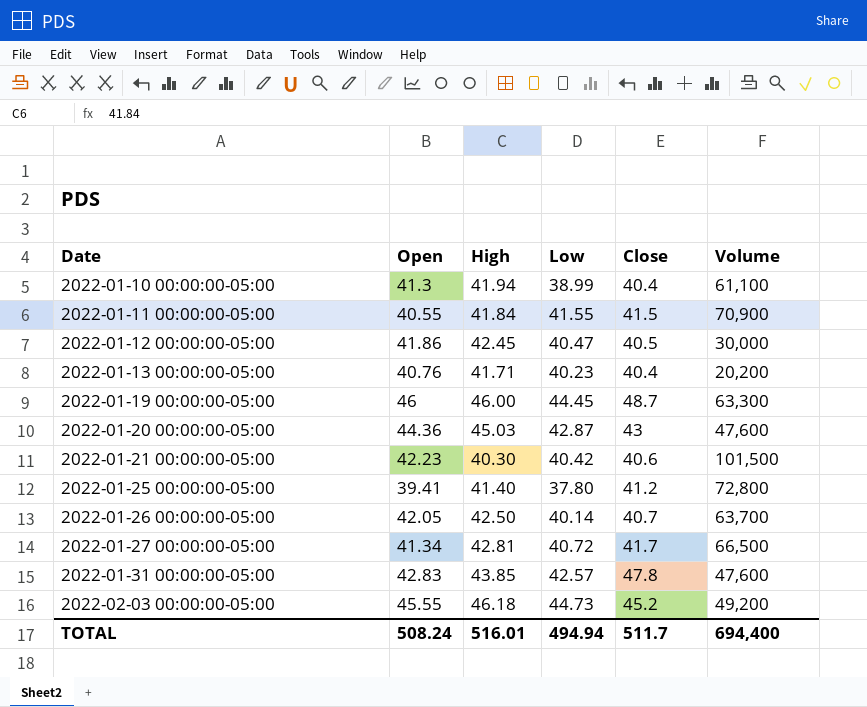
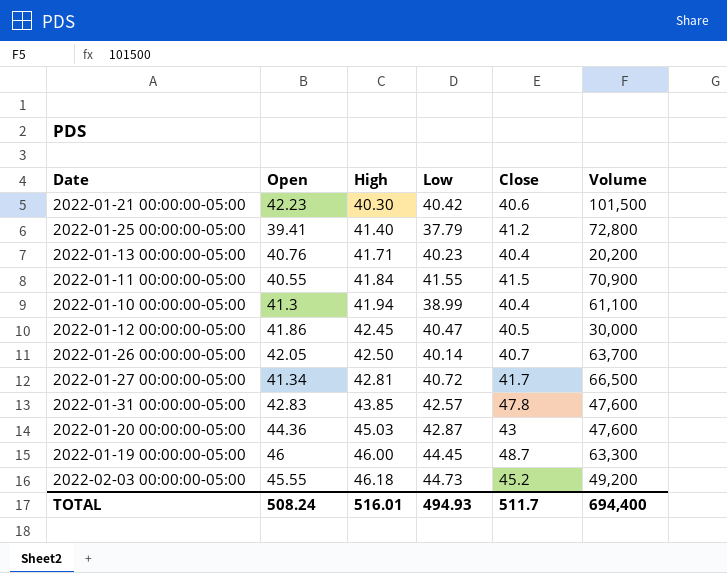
row order: Date ascending -> High ascending
2022-01-25 00:00:00-05:00 | Low: 37.80 -> 37.79
TOTAL | Low: 494.94 -> 494.93

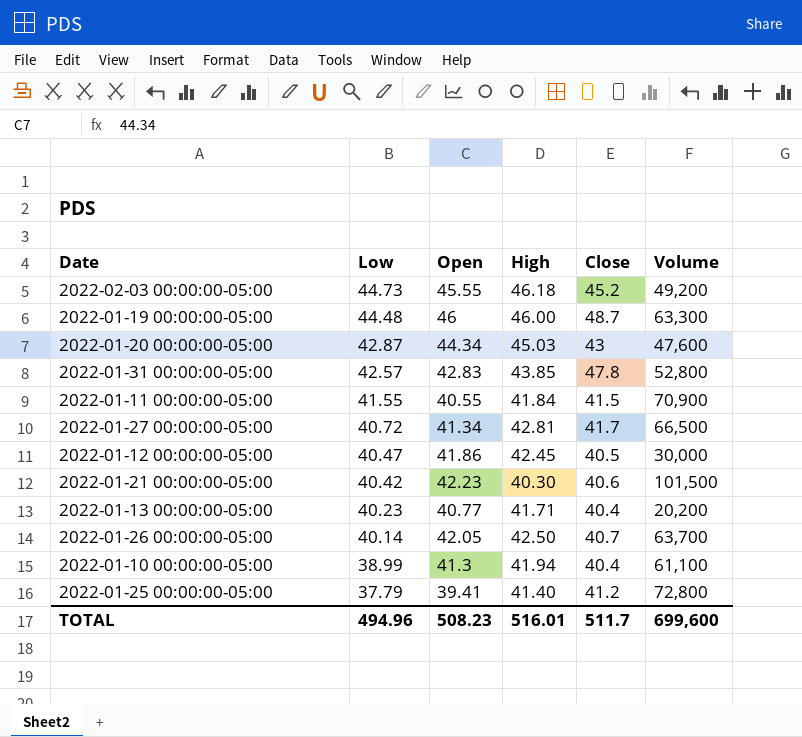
row order: High ascending -> Low descending
column Low | position: 4 -> 2
2022-01-19 00:00:00-05:00 | Low: 44.45 -> 44.48
2022-01-20 00:00:00-05:00 | Open: 44.36 -> 44.34
2022-01-31 00:00:00-05:00 | Volume: 47,600 -> 52,800
2022-01-13 00:00:00-05:00 | Open: 40.76 -> 40.77
TOTAL | Low: 494.93 -> 494.96
TOTAL | Open: 508.24 -> 508.23
TOTAL | Volume: 694,400 -> 699,600

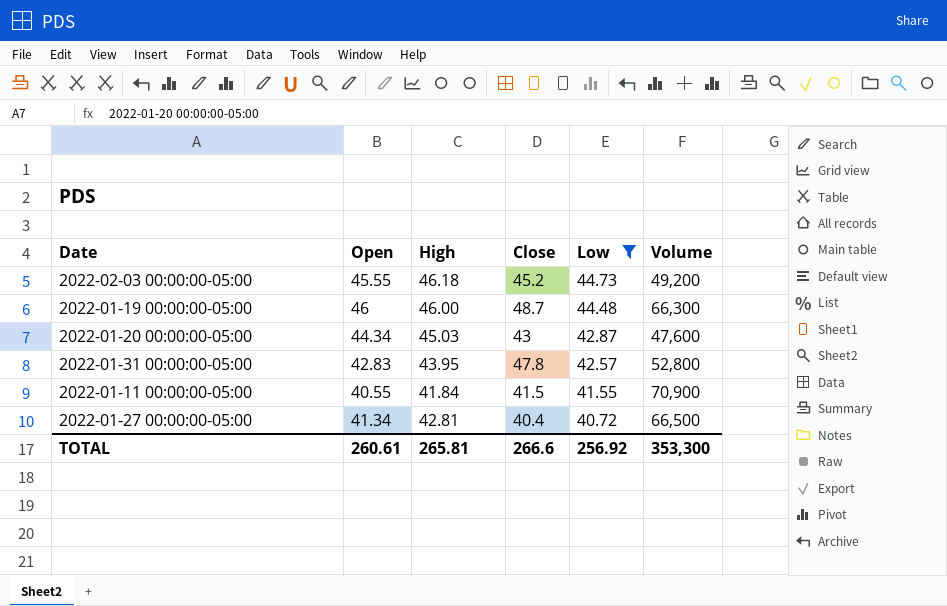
filter: none -> Low >= 40.72
column Low | position: 2 -> 5
2022-01-19 00:00:00-05:00 | Volume: 63,300 -> 66,300
2022-01-31 00:00:00-05:00 | High: 43.85 -> 43.95
2022-01-27 00:00:00-05:00 | Close: 41.7 -> 40.4
TOTAL | Open: 508.23 -> 260.61
TOTAL | High: 516.01 -> 265.81
TOTAL | Close: 511.7 -> 266.6
TOTAL | Low: 494.96 -> 256.92
TOTAL | Volume: 699,600 -> 353,300

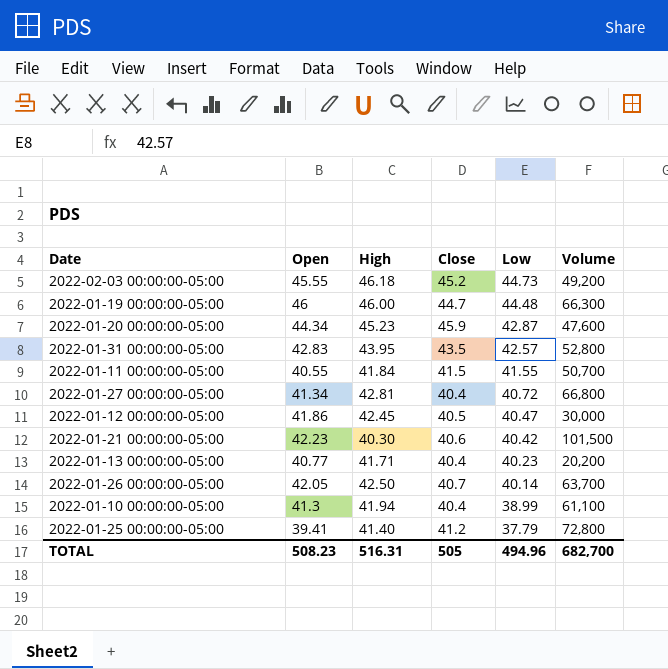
filter: Low >= 40.72 -> none
2022-01-19 00:00:00-05:00 | Close: 48.7 -> 44.7
2022-01-20 00:00:00-05:00 | High: 45.03 -> 45.23
2022-01-20 00:00:00-05:00 | Close: 43 -> 45.9
2022-01-31 00:00:00-05:00 | Close: 47.8 -> 43.5
2022-01-11 00:00:00-05:00 | Volume: 70,900 -> 50,700
2022-01-27 00:00:00-05:00 | Volume: 66,500 -> 66,800
TOTAL | Open: 260.61 -> 508.23
TOTAL | High: 265.81 -> 516.31
TOTAL | Close: 266.6 -> 505
TOTAL | Low: 256.92 -> 494.96
TOTAL | Volume: 353,300 -> 682,700

